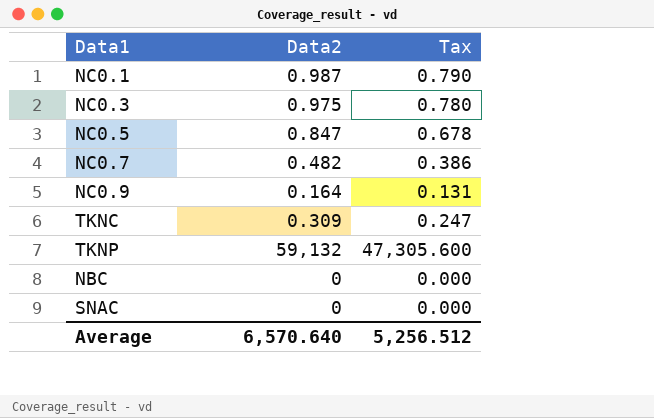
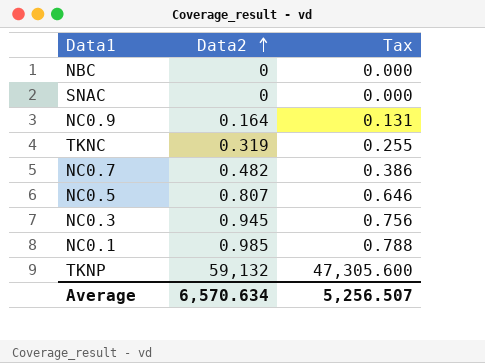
row order: none -> Data2 ascending
TKNC | Data2: 0.309 -> 0.319
TKNC | Tax: 0.247 -> 0.255
NC0.5 | Data2: 0.847 -> 0.807
NC0.5 | Tax: 0.678 -> 0.646
NC0.3 | Data2: 0.975 -> 0.945
NC0.3 | Tax: 0.780 -> 0.756
NC0.1 | Data2: 0.987 -> 0.985
NC0.1 | Tax: 0.790 -> 0.788
Average | Data2: 6,570.640 -> 6,570.634
Average | Tax: 5,256.512 -> 5,256.507

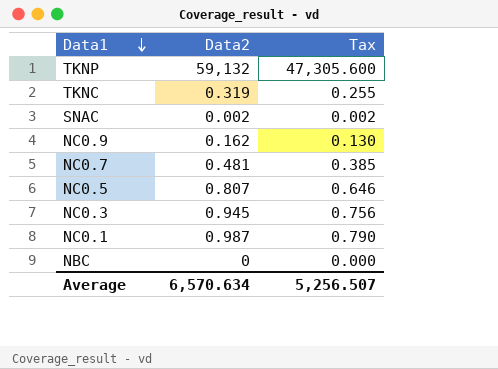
row order: Data2 ascending -> Data1 descending
SNAC | Data2: 0 -> 0.002
SNAC | Tax: 0.000 -> 0.002
NC0.9 | Data2: 0.164 -> 0.162
NC0.9 | Tax: 0.131 -> 0.130
NC0.7 | Data2: 0.482 -> 0.481
NC0.7 | Tax: 0.386 -> 0.385
NC0.1 | Data2: 0.985 -> 0.987
NC0.1 | Tax: 0.788 -> 0.790

